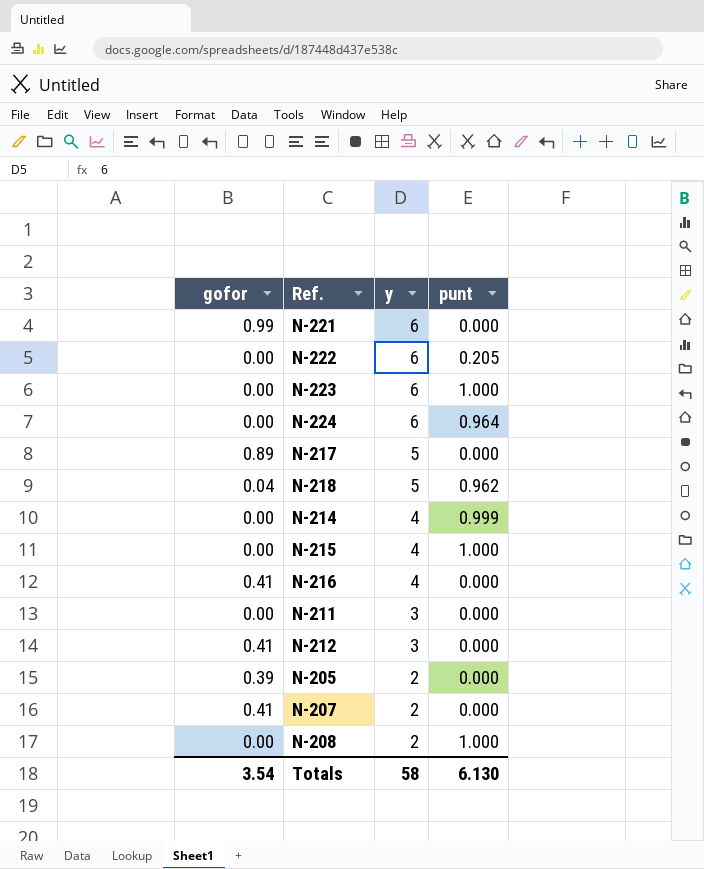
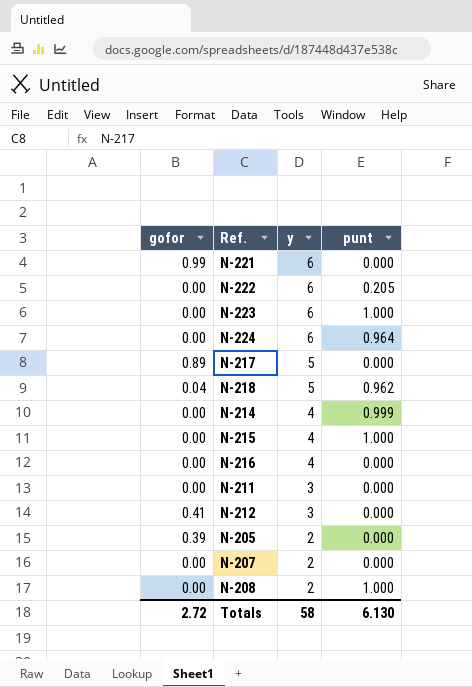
N-216 | gofor: 0.41 -> 0.00
N-207 | gofor: 0.41 -> 0.00
Totals | gofor: 3.54 -> 2.72

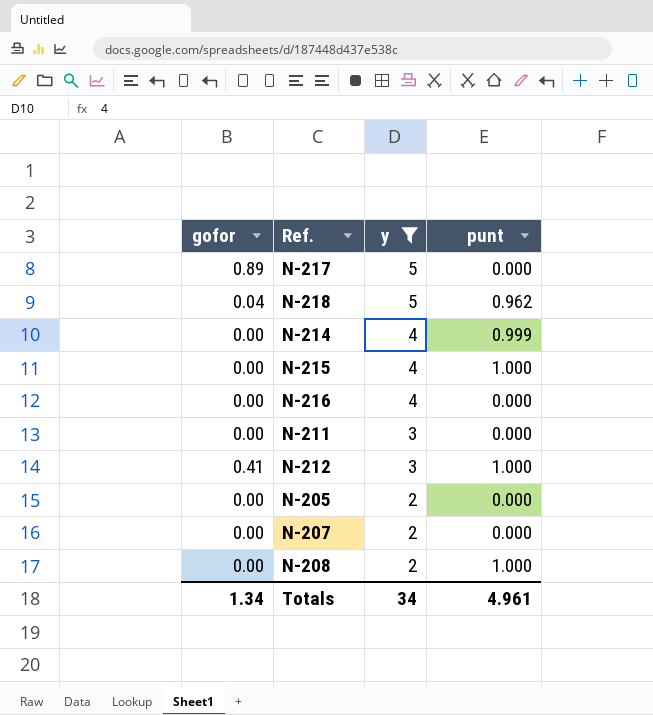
filter: none -> y != 6
N-212 | punt: 0.000 -> 1.000
N-205 | gofor: 0.39 -> 0.00
Totals | gofor: 2.72 -> 1.34
Totals | y: 58 -> 34
Totals | punt: 6.130 -> 4.961

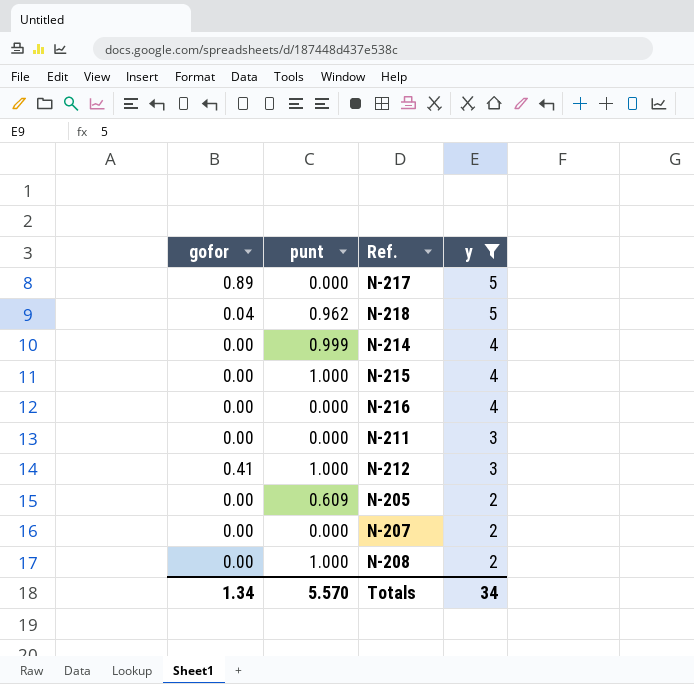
column punt | position: 4 -> 2
N-205 | punt: 0.000 -> 0.609
Totals | punt: 4.961 -> 5.570

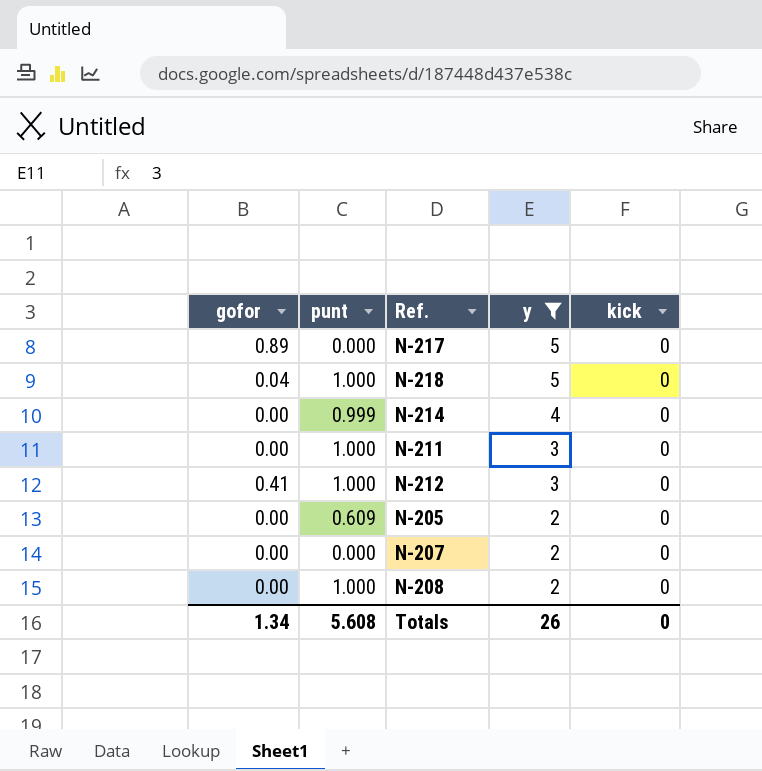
column kick | position: none -> 5
row N-215: 0.00 | 1.000 | 4 -> none
row N-216: 0.00 | 0.000 | 4 -> none
N-218 | punt: 0.962 -> 1.000
N-211 | punt: 0.000 -> 1.000
Totals | punt: 5.570 -> 5.608
Totals | y: 34 -> 26

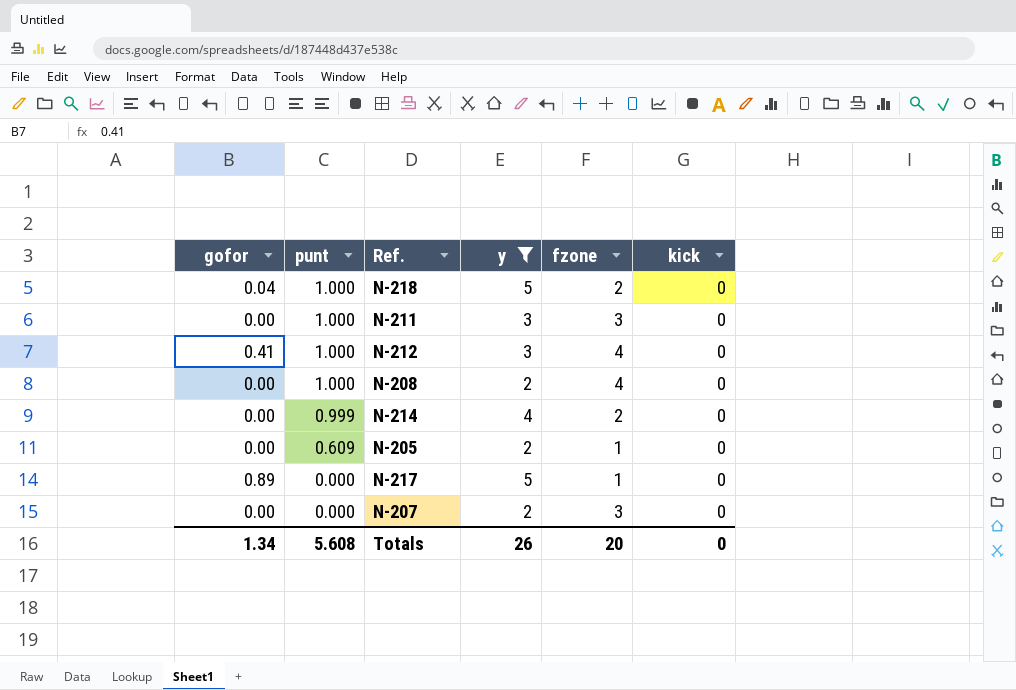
row order: y descending -> punt descending
column fzone | position: none -> 5

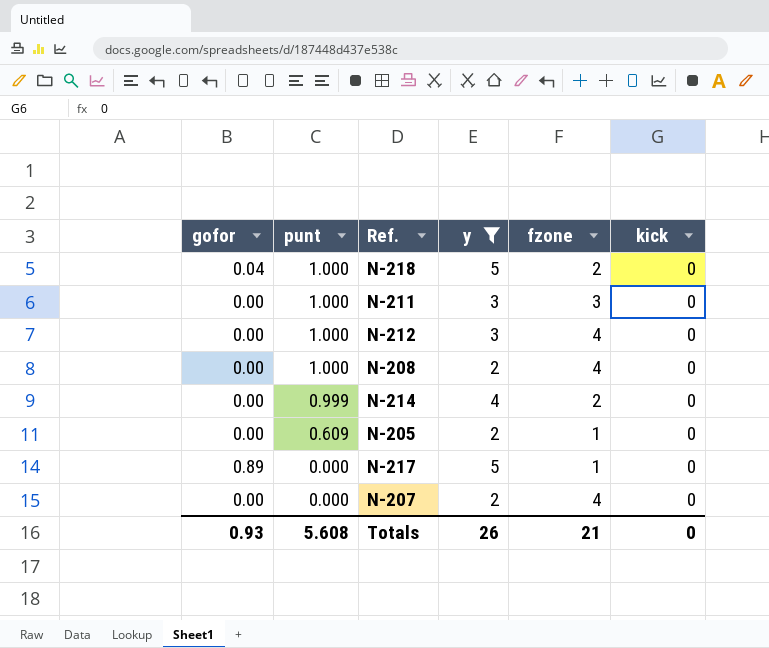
N-212 | gofor: 0.41 -> 0.00
N-207 | fzone: 3 -> 4
Totals | gofor: 1.34 -> 0.93
Totals | fzone: 20 -> 21

